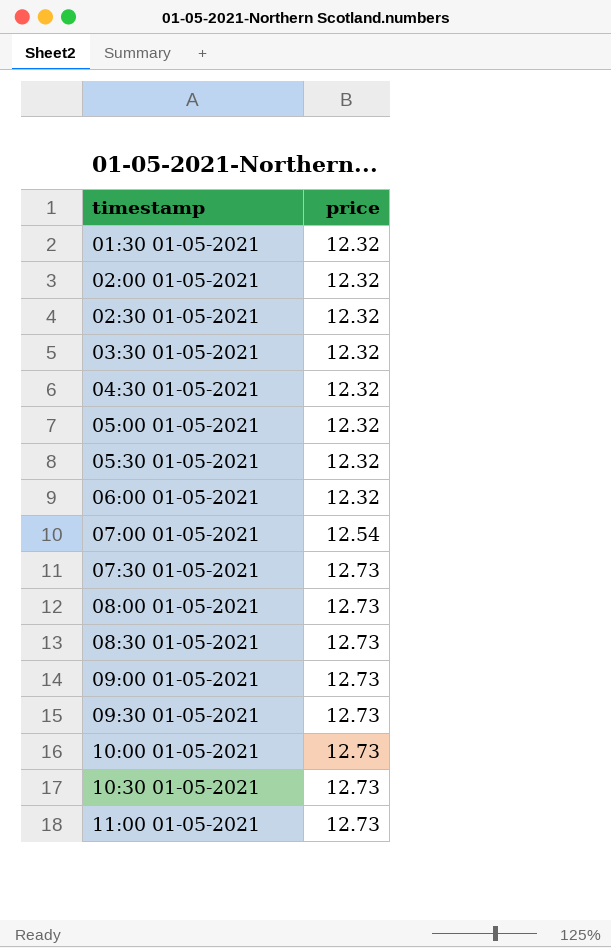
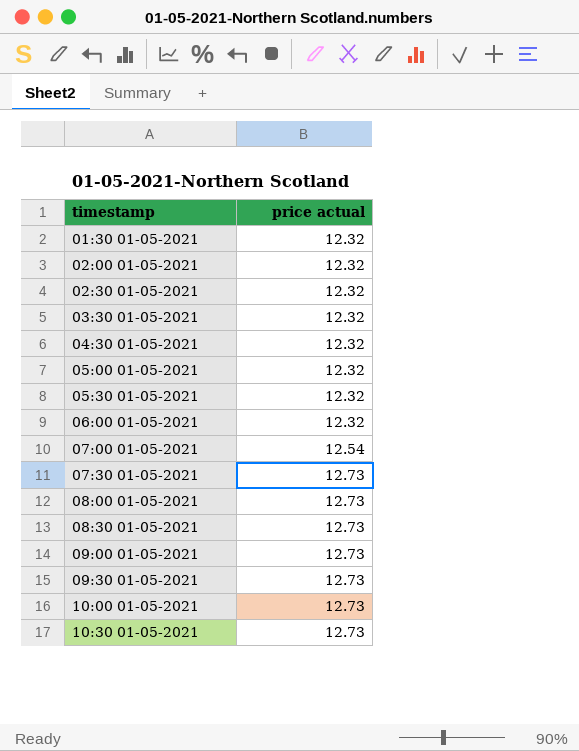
column name: price -> price actual
row 11:00 01-05-2021: 12.73 -> none

